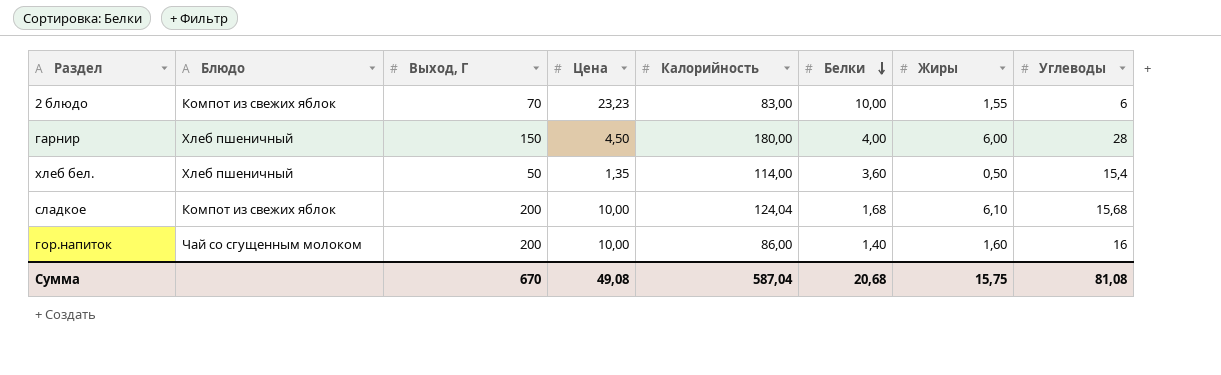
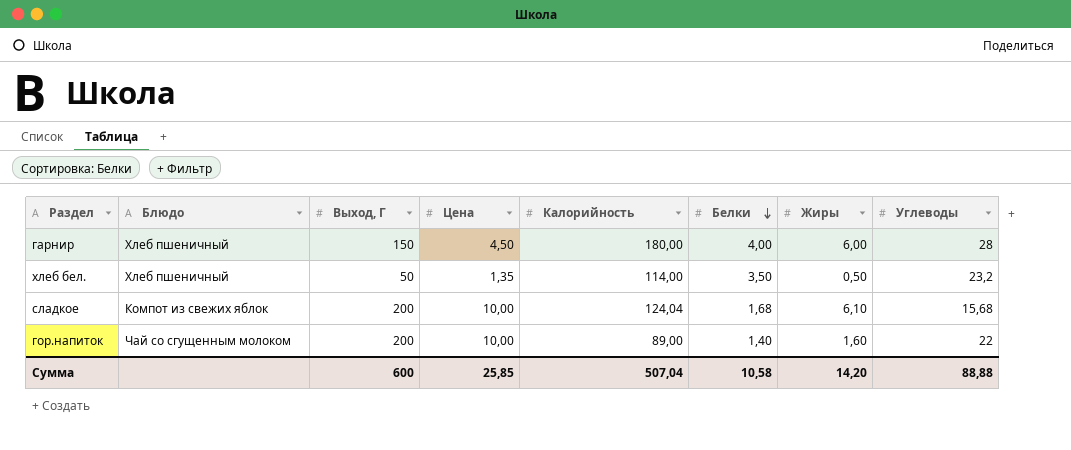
row 2 блюдо: Компот из свежих яблок | 70 | 23,23 | 83,00 | 10,00 | 1,55 | 6 -> none
хлеб бел. | Белки: 3,60 -> 3,50
хлеб бел. | Углеводы: 15,4 -> 23,2
гор.напиток | Калорийность: 86,00 -> 89,00
гор.напиток | Углеводы: 16 -> 22
Сумма | Выход, Г: 670 -> 600
Сумма | Цена: 49,08 -> 25,85
Сумма | Калорийность: 587,04 -> 507,04
Сумма | Белки: 20,68 -> 10,58
Сумма | Жиры: 15,75 -> 14,20
Сумма | Углеводы: 81,08 -> 88,88

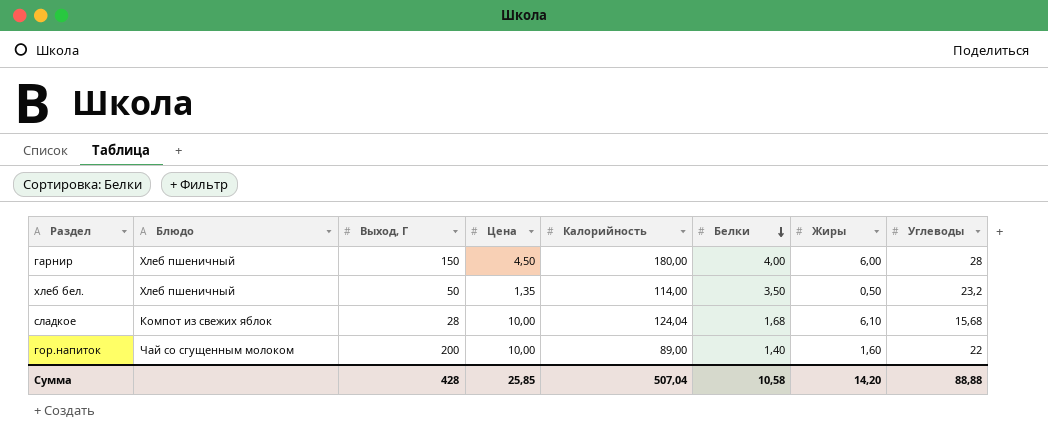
сладкое | Выход, Г: 200 -> 28
Сумма | Выход, Г: 600 -> 428

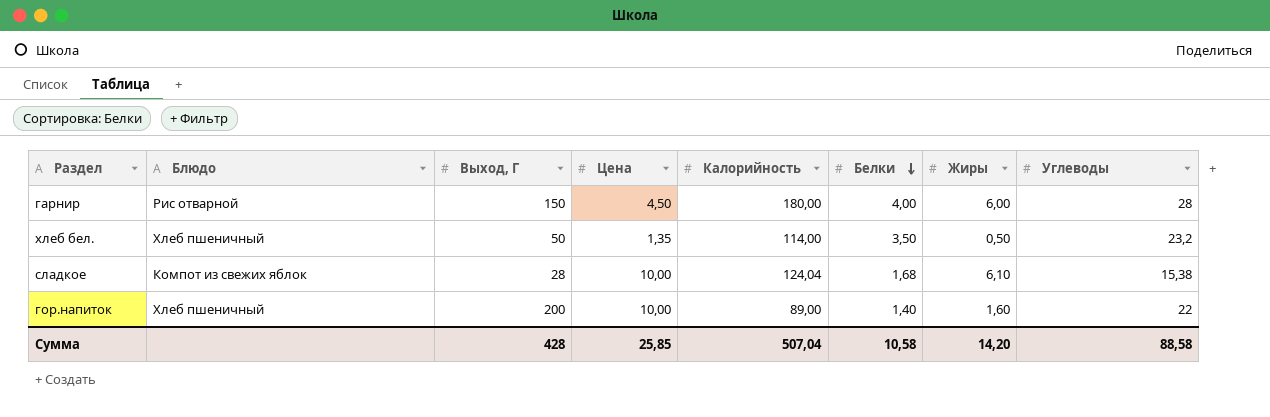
гарнир | Блюдо: Хлеб пшеничный -> Рис отварной
сладкое | Углеводы: 15,68 -> 15,38
гор.напиток | Блюдо: Чай со сгущенным молоком -> Хлеб пшеничный
Сумма | Углеводы: 88,88 -> 88,58

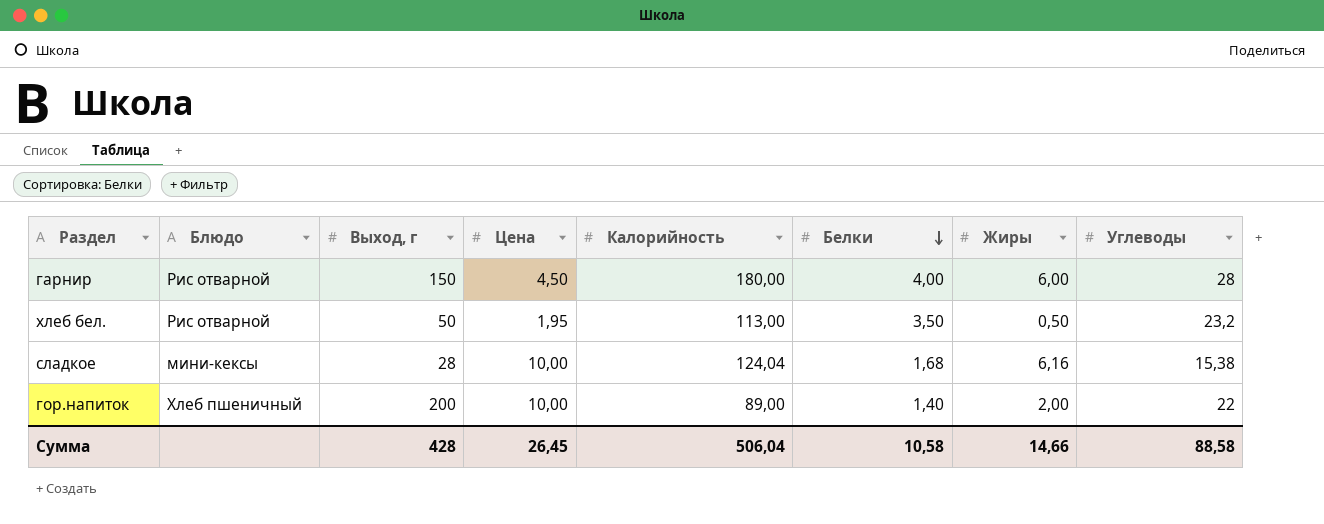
column name: Выход, Г -> Выход, г
хлеб бел. | Блюдо: Хлеб пшеничный -> Рис отварной
хлеб бел. | Цена: 1,35 -> 1,95
хлеб бел. | Калорийность: 114,00 -> 113,00
сладкое | Блюдо: Компот из свежих яблок -> мини-кексы
сладкое | Жиры: 6,10 -> 6,16
гор.напиток | Жиры: 1,60 -> 2,00
Сумма | Цена: 25,85 -> 26,45
Сумма | Калорийность: 507,04 -> 506,04
Сумма | Жиры: 14,20 -> 14,66

